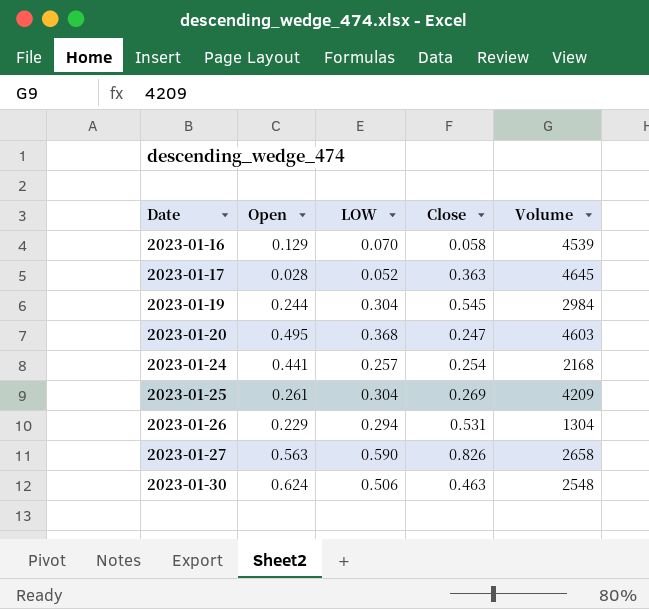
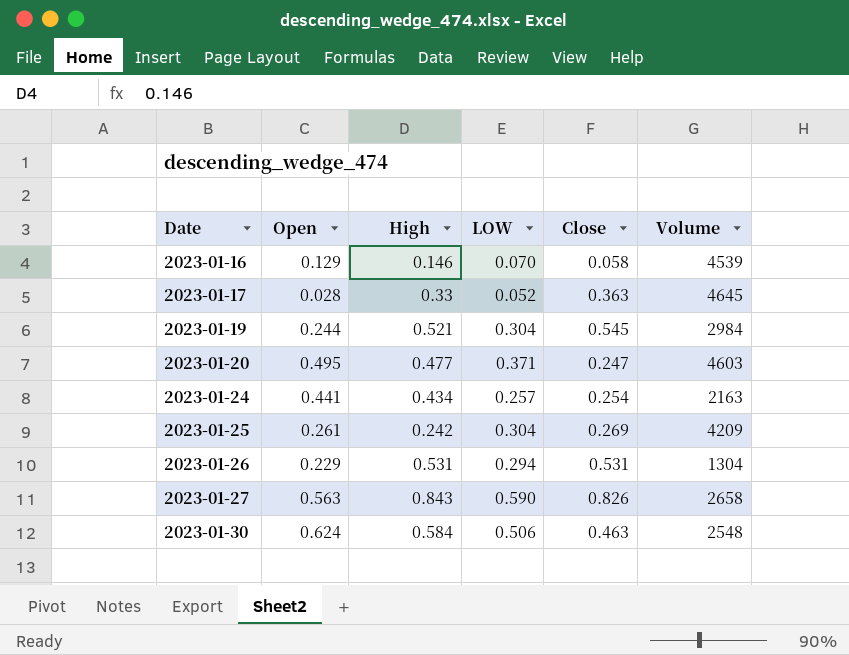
column High | position: none -> 3
2023-01-20 | LOW: 0.368 -> 0.371
2023-01-24 | Volume: 2168 -> 2163

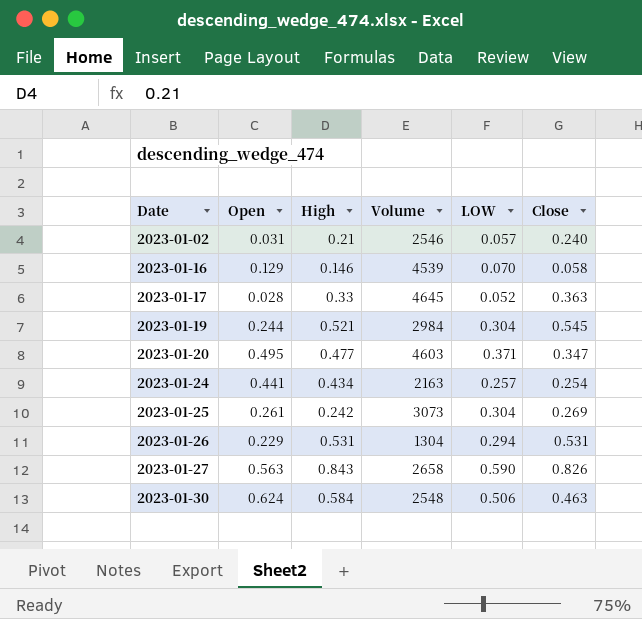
column Volume | position: 6 -> 4
row 2023-01-02: none -> 0.031 | 0.21 | 2546 | 0.057 | 0.240
2023-01-20 | Close: 0.247 -> 0.347
2023-01-25 | Volume: 4209 -> 3073

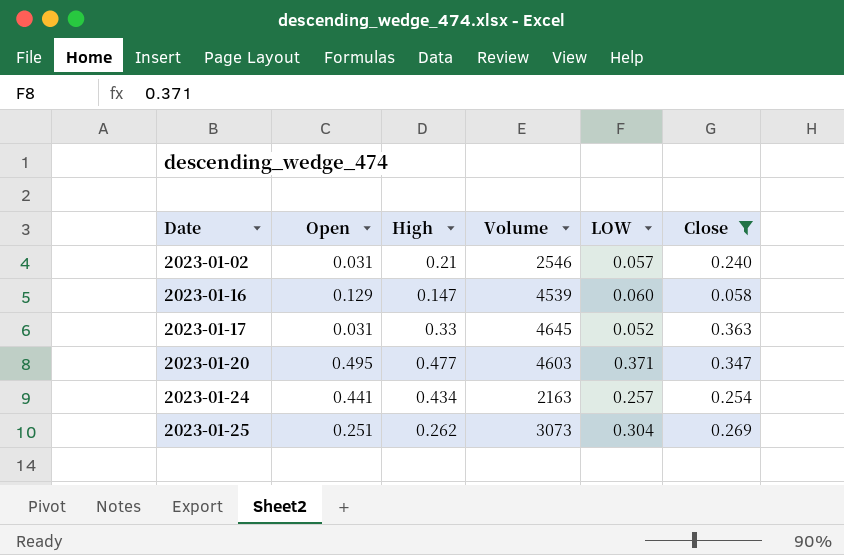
filter: none -> Close <= 0.363
2023-01-16 | High: 0.146 -> 0.147
2023-01-16 | LOW: 0.070 -> 0.060
2023-01-17 | Open: 0.028 -> 0.031
2023-01-25 | Open: 0.261 -> 0.251
2023-01-25 | High: 0.242 -> 0.262

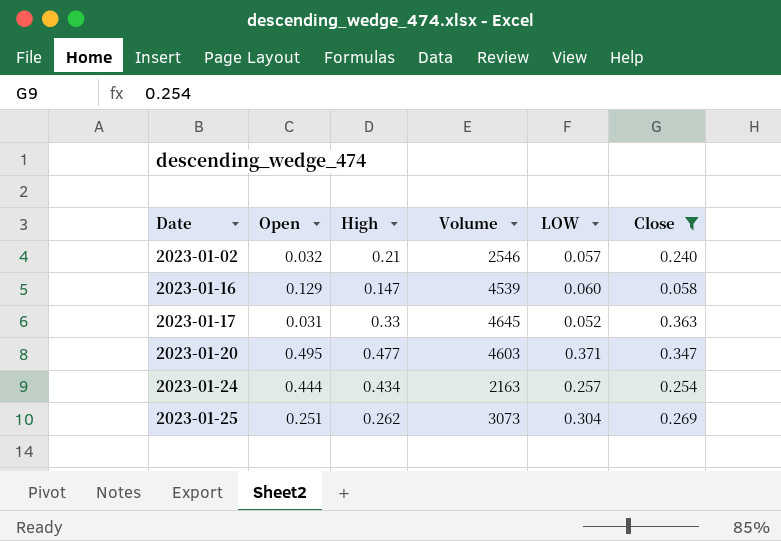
2023-01-02 | Open: 0.031 -> 0.032
2023-01-24 | Open: 0.441 -> 0.444

